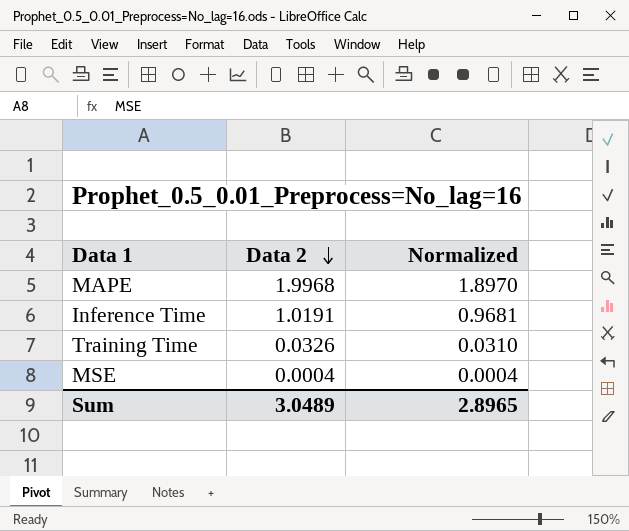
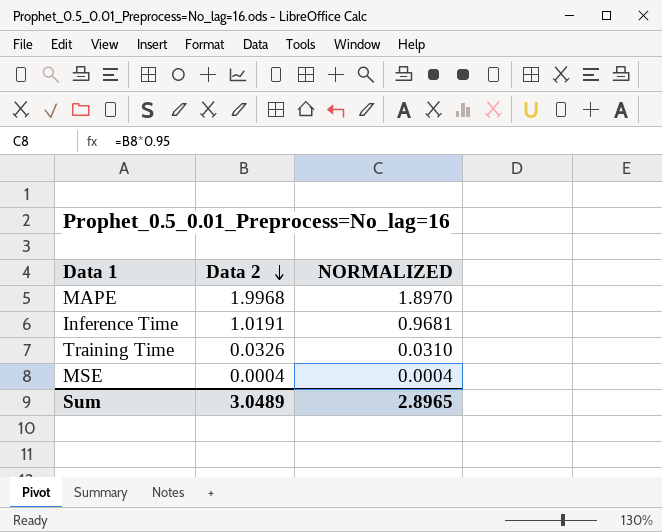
column name: Normalized -> NORMALIZED

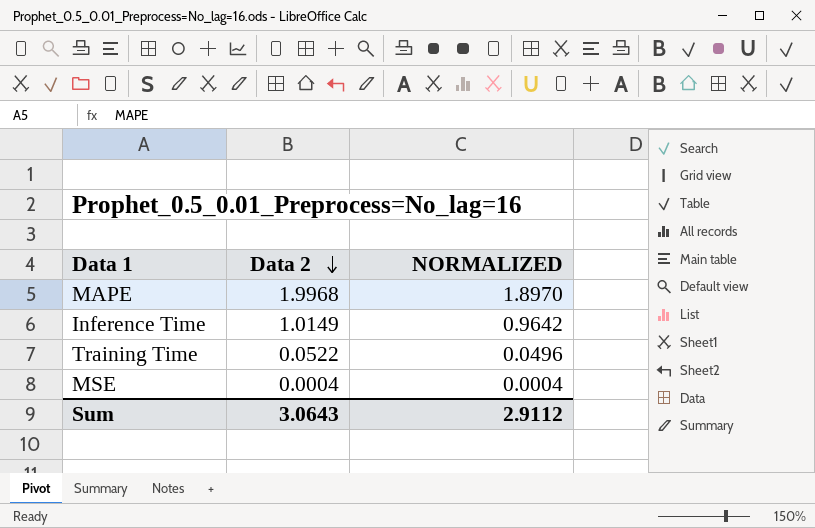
Inference Time | Data 2: 1.0191 -> 1.0149
Inference Time | NORMALIZED: 0.9681 -> 0.9642
Training Time | Data 2: 0.0326 -> 0.0522
Training Time | NORMALIZED: 0.0310 -> 0.0496
Sum | Data 2: 3.0489 -> 3.0643
Sum | NORMALIZED: 2.8965 -> 2.9112

